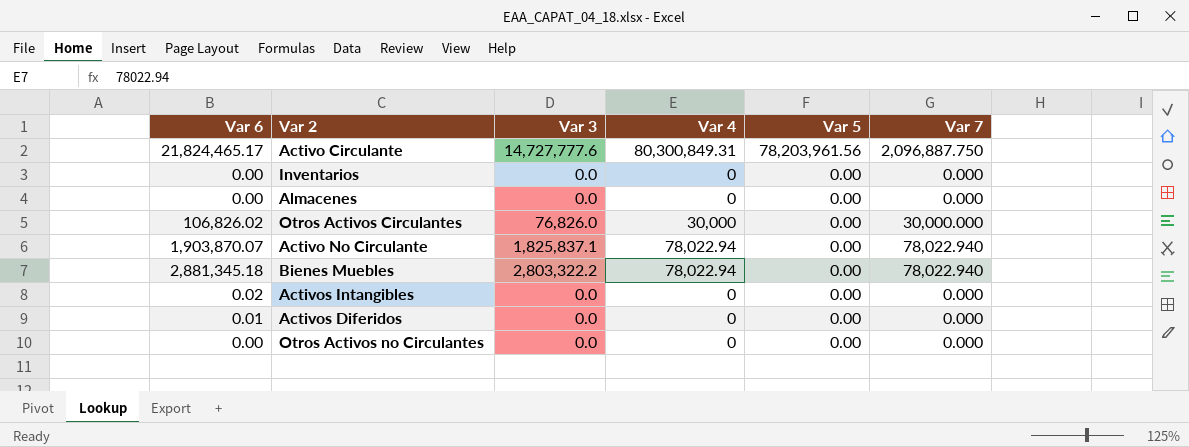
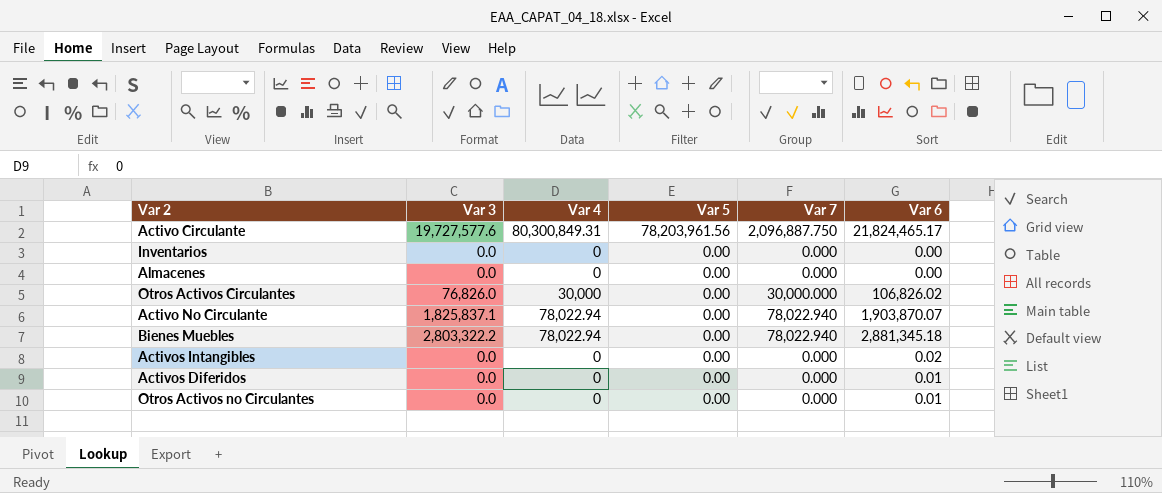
column Var 6 | position: 1 -> 6
Activo Circulante | Var 3: 14,727,777.6 -> 19,727,577.6
Otros Activos no Circulantes | Var 6: 0.00 -> 0.01

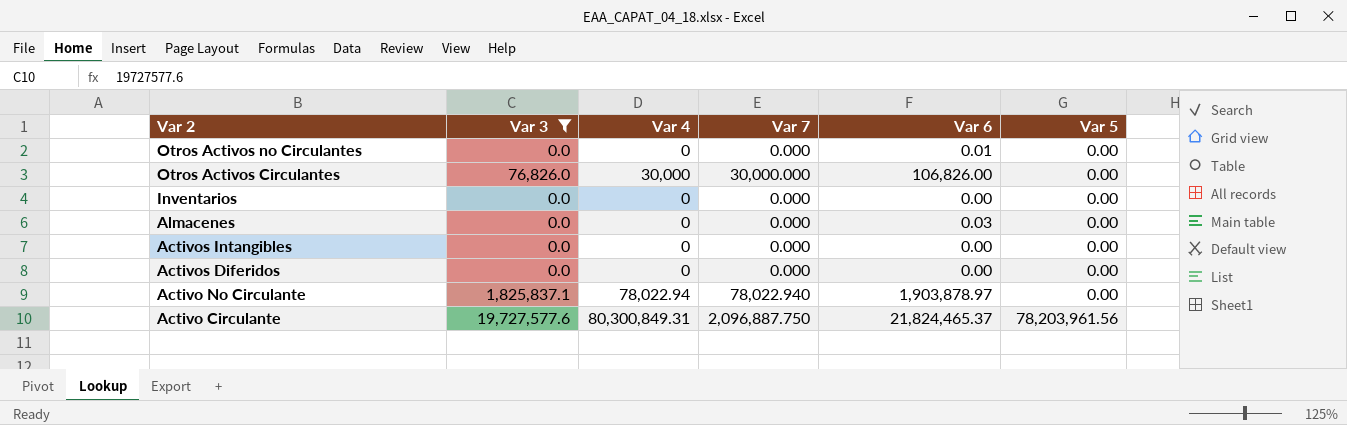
filter: none -> Var 3 != 2,803,322.2
row order: Var 5 descending -> Var 2 descending
column Var 5 | position: 4 -> 6
Otros Activos Circulantes | Var 6: 106,826.02 -> 106,826.00
Almacenes | Var 6: 0.00 -> 0.03
Activos Intangibles | Var 6: 0.02 -> 0.00
Activos Diferidos | Var 6: 0.01 -> 0.00
Activo No Circulante | Var 6: 1,903,870.07 -> 1,903,878.97
Activo Circulante | Var 6: 21,824,465.17 -> 21,824,465.37

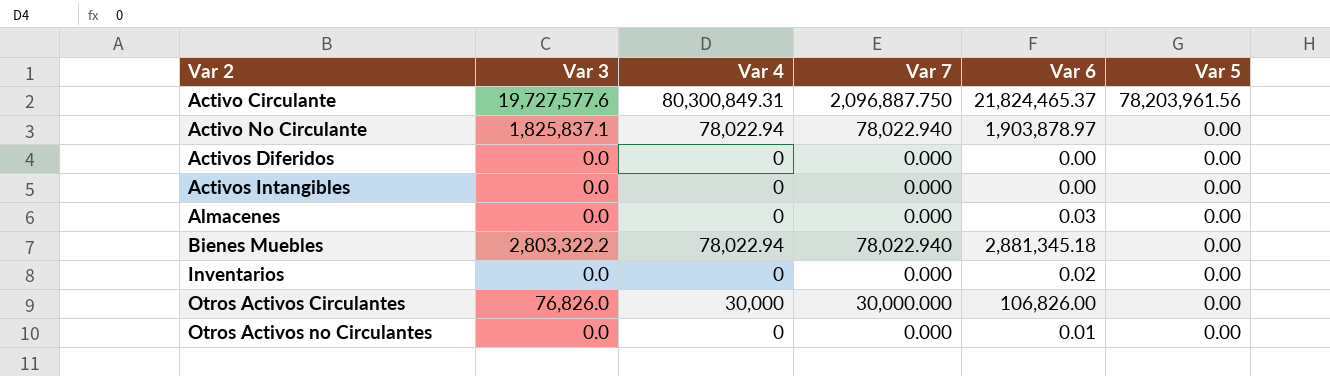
filter: Var 3 != 2,803,322.2 -> none
row order: Var 2 descending -> Var 2 ascending
Inventarios | Var 6: 0.00 -> 0.02

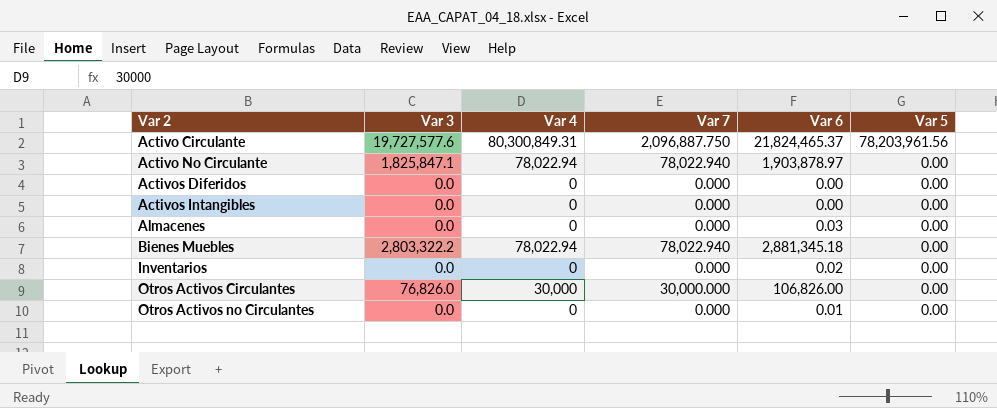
Activo No Circulante | Var 3: 1,825,837.1 -> 1,825,847.1

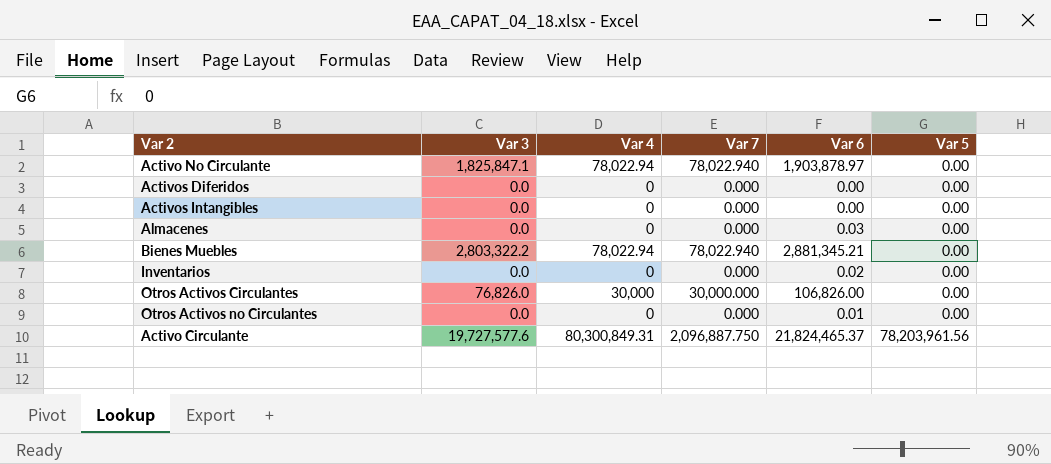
row order: Var 2 ascending -> Var 5 ascending
Bienes Muebles | Var 6: 2,881,345.18 -> 2,881,345.21

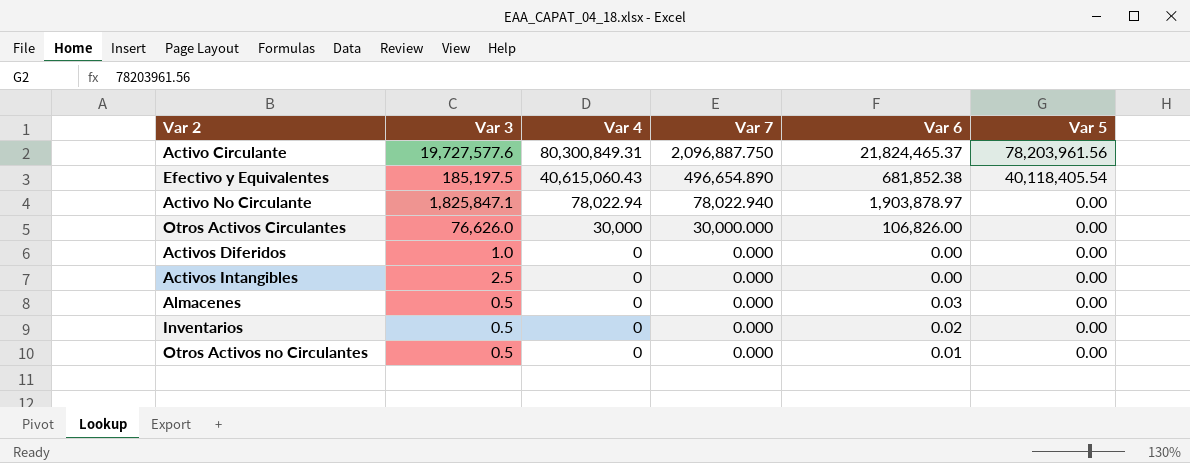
row order: Var 5 ascending -> Var 4 descending
row Bienes Muebles: 2,803,322.2 | 78,022.94 | 78,022.940 | 2,881,345.21 | 0.00 -> none
row Efectivo y Equivalentes: none -> 185,197.5 | 40,615,060.43 | 496,654.890 | 681,852.38 | 40,118,405.54
Otros Activos Circulantes | Var 3: 76,826.0 -> 76,626.0
Activos Diferidos | Var 3: 0.0 -> 1.0
Activos Intangibles | Var 3: 0.0 -> 2.5
Almacenes | Var 3: 0.0 -> 0.5
Inventarios | Var 3: 0.0 -> 0.5
Otros Activos no Circulantes | Var 3: 0.0 -> 0.5

